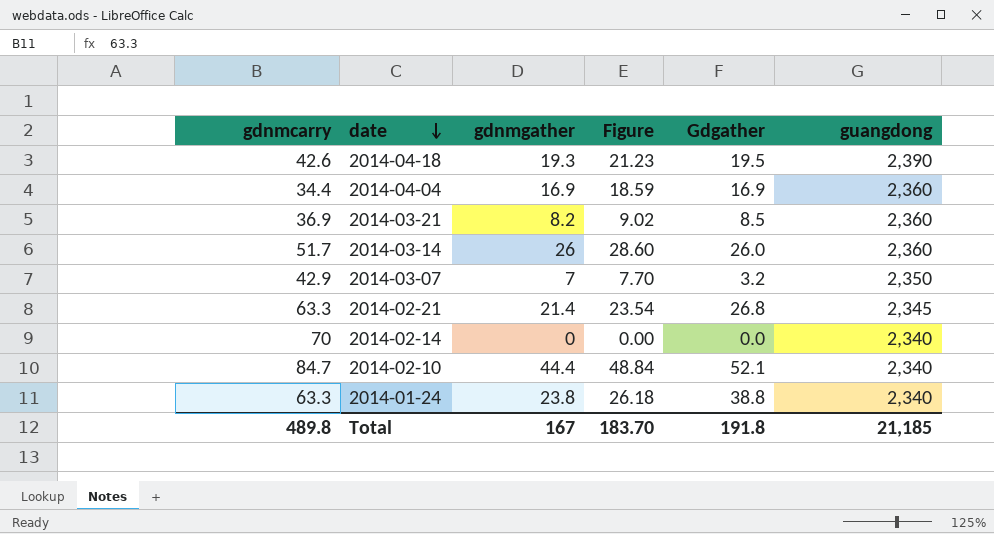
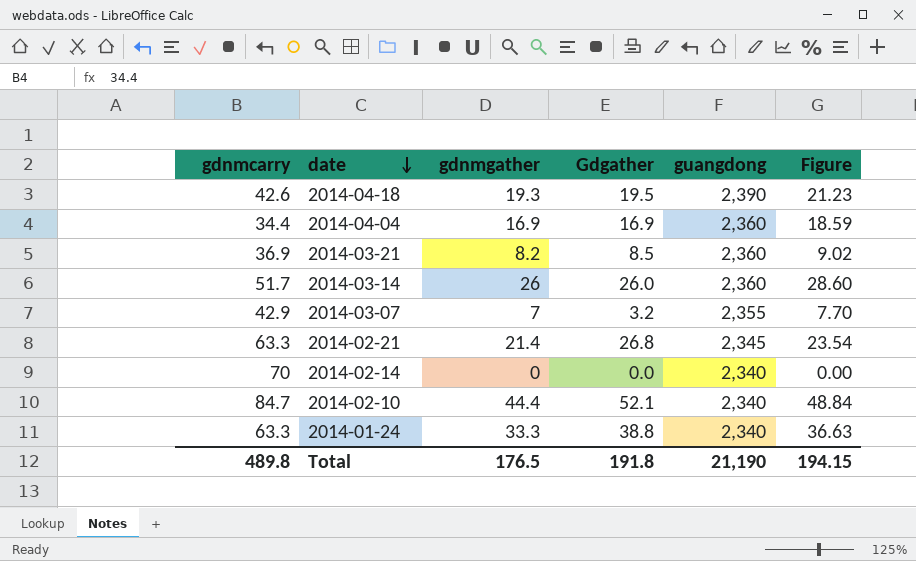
column Figure | position: 4 -> 6
2014-03-07 | guangdong: 2,350 -> 2,355
2014-01-24 | gdnmgather: 23.8 -> 33.3
2014-01-24 | Figure: 26.18 -> 36.63
Total | gdnmgather: 167 -> 176.5
Total | guangdong: 21,185 -> 21,190
Total | Figure: 183.70 -> 194.15

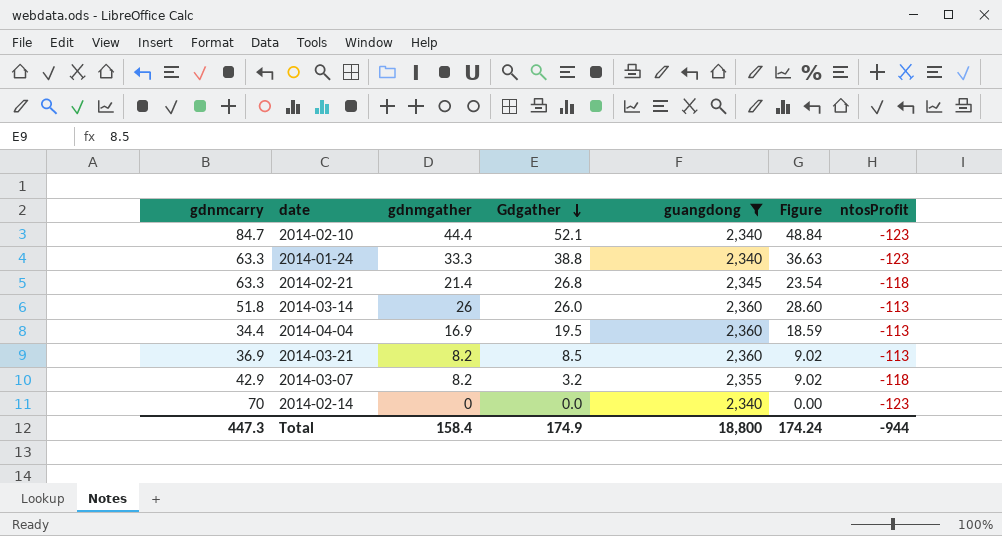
filter: none -> guangdong != 2,390
row order: date descending -> Gdgather descending
column ntosProfit | position: none -> 7
2014-03-14 | gdnmcarry: 51.7 -> 51.8
2014-04-04 | Gdgather: 16.9 -> 19.5
2014-03-07 | gdnmgather: 7 -> 8.2
2014-03-07 | Figure: 7.70 -> 9.02
Total | gdnmcarry: 489.8 -> 447.3
Total | gdnmgather: 176.5 -> 158.4
Total | Gdgather: 191.8 -> 174.9
Total | guangdong: 21,190 -> 18,800
Total | Figure: 194.15 -> 174.24

